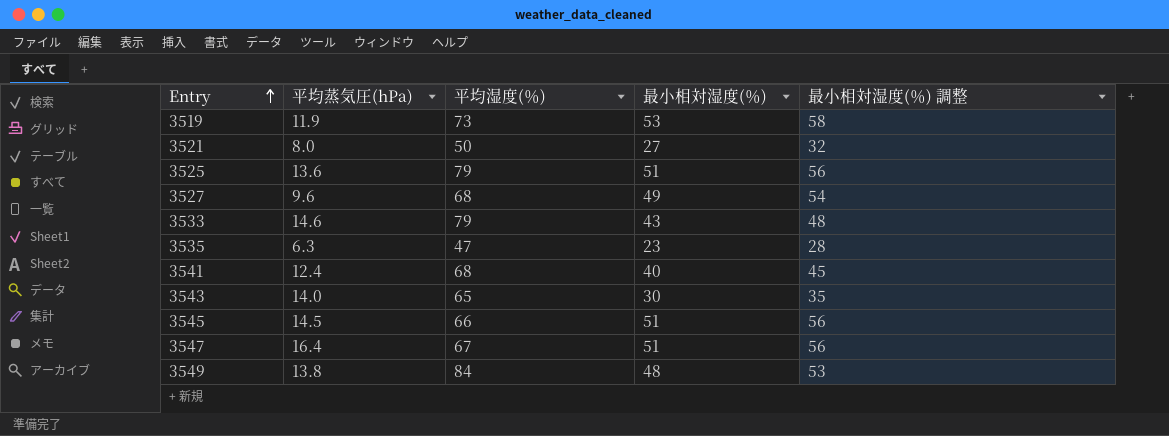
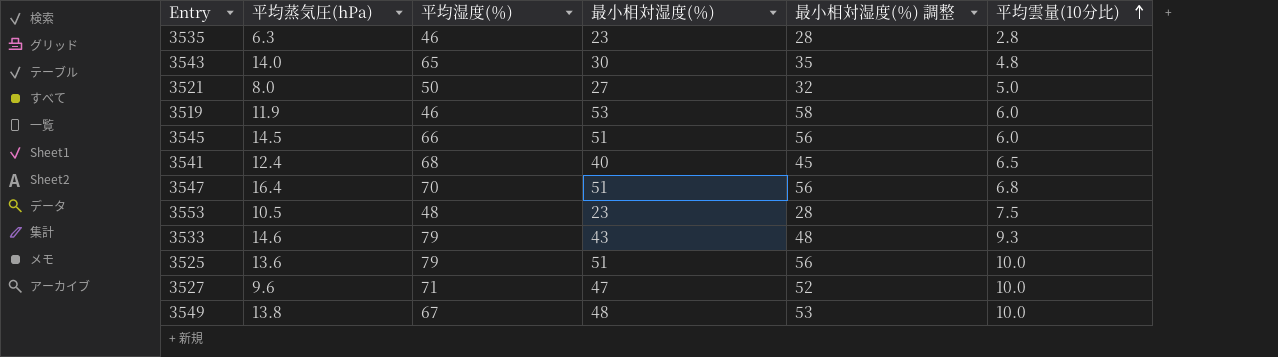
row order: Entry ascending -> 平均雲量(10分比) ascending
column 平均雲量(10分比) | position: none -> 6
3535 | 平均湿度(％): 47 -> 46
3519 | 平均湿度(％): 73 -> 46
3547 | 平均湿度(％): 67 -> 70
row 3553: none -> 10.5 | 48 | 23 | 28 | 7.5
3527 | 平均湿度(％): 68 -> 71
3527 | 最小相対湿度(％): 49 -> 47
3527 | 最小相対湿度(％) 調整: 54 -> 52
3549 | 平均湿度(％): 84 -> 67

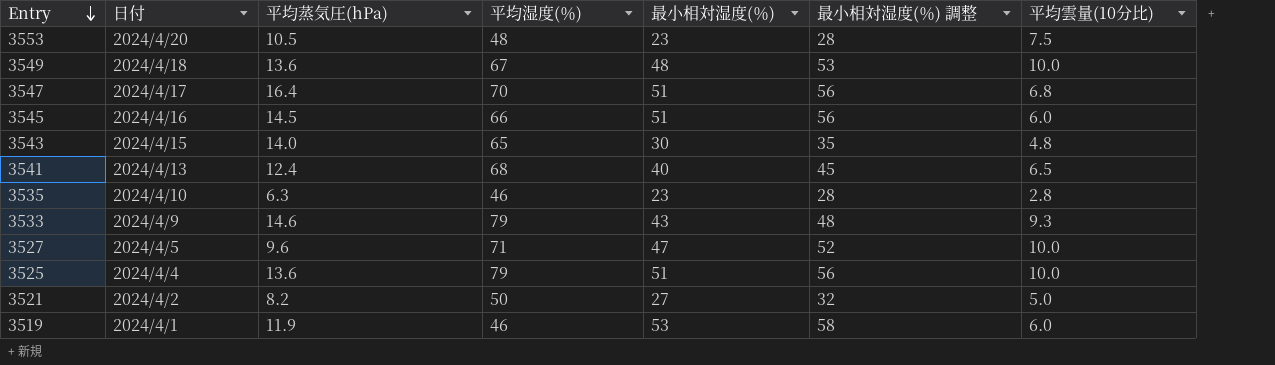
row order: 平均雲量(10分比) ascending -> Entry descending
column 日付 | position: none -> 2
3549 | 平均蒸気圧(hPa): 13.8 -> 13.6
3521 | 平均蒸気圧(hPa): 8.0 -> 8.2

